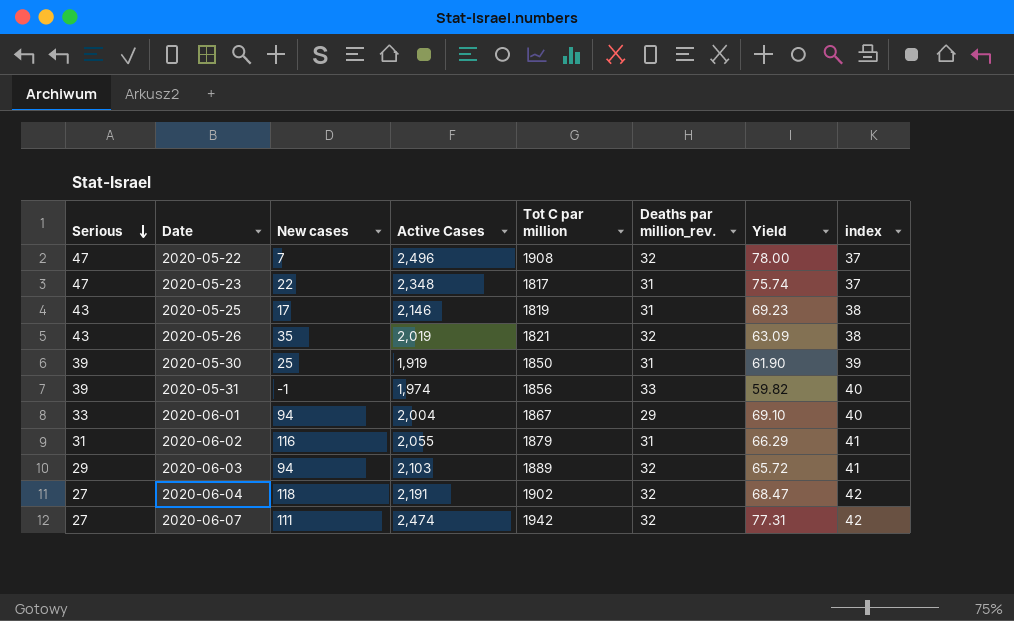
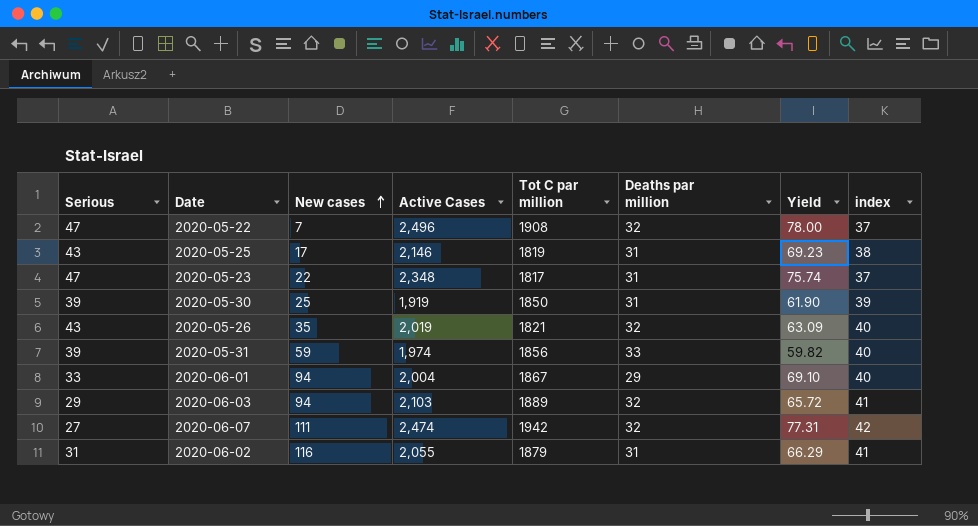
row order: Serious descending -> New cases ascending
column name: Deaths par million_rev. -> Deaths par million
row 2020-06-04: 27 | 118 | 2,191 | 1902 | 32 | 68.47 | 42 -> none
2020-05-26 | index: 38 -> 40
2020-05-31 | New cases: -1 -> 59

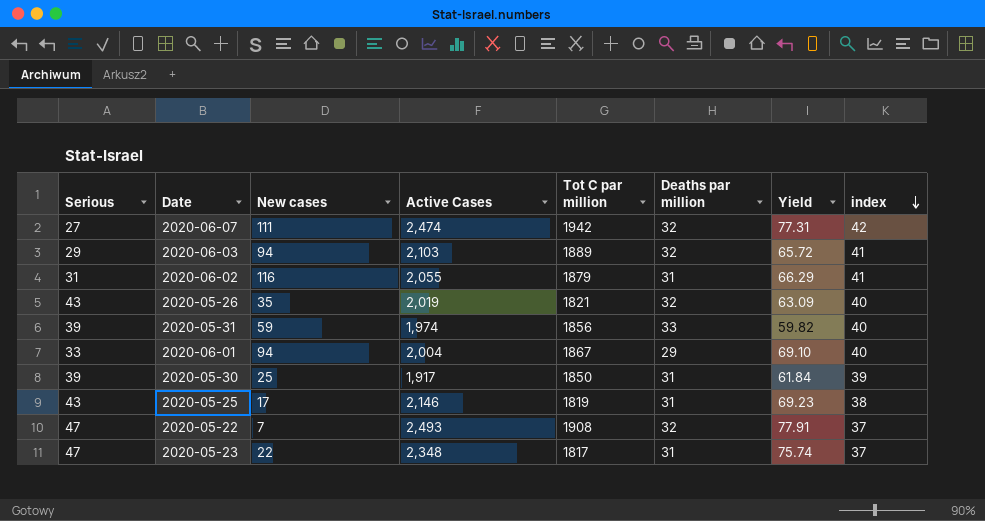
row order: New cases ascending -> index descending
2020-05-30 | Active Cases: 1,919 -> 1,917
2020-05-30 | Yield: 61.90 -> 61.84
2020-05-22 | Active Cases: 2,496 -> 2,493
2020-05-22 | Yield: 78.00 -> 77.91

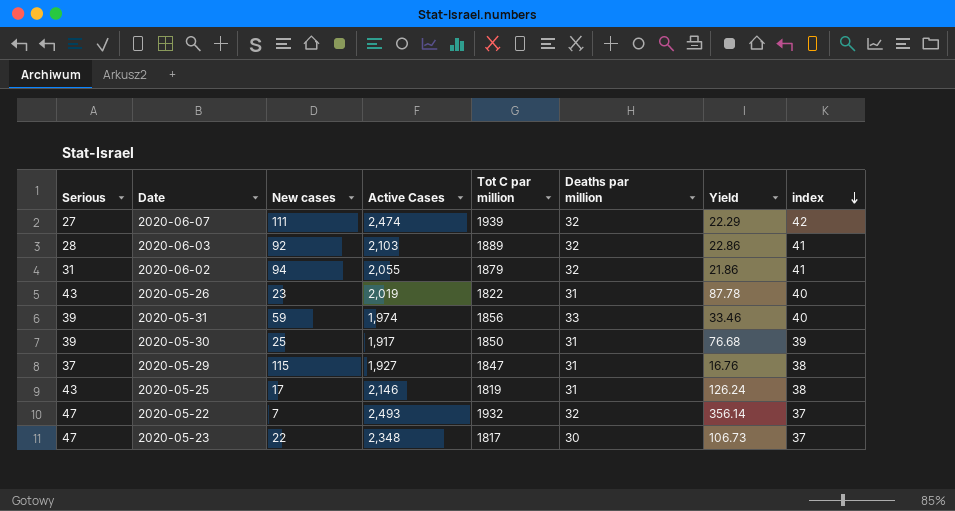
column Yield | formula: [Active Cases] / [Deaths par million] -> [Active Cases] / [New cases]
row 2020-06-01: 33 | 94 | 2,004 | 1867 | 29 | 69.10 | 40 -> none
2020-06-07 | Tot C par million: 1942 -> 1939
2020-06-03 | Serious: 29 -> 28
2020-06-03 | New cases: 94 -> 92
2020-06-02 | New cases: 116 -> 94
2020-06-02 | Deaths par million: 31 -> 32
2020-05-26 | New cases: 35 -> 23
2020-05-26 | Tot C par million: 1821 -> 1822
2020-05-26 | Deaths par million: 32 -> 31
row 2020-05-29: none -> 37 | 115 | 1,927 | 1847 | 31 | 16.76 | 38
2020-05-22 | Tot C par million: 1908 -> 1932
2020-05-23 | Deaths par million: 31 -> 30

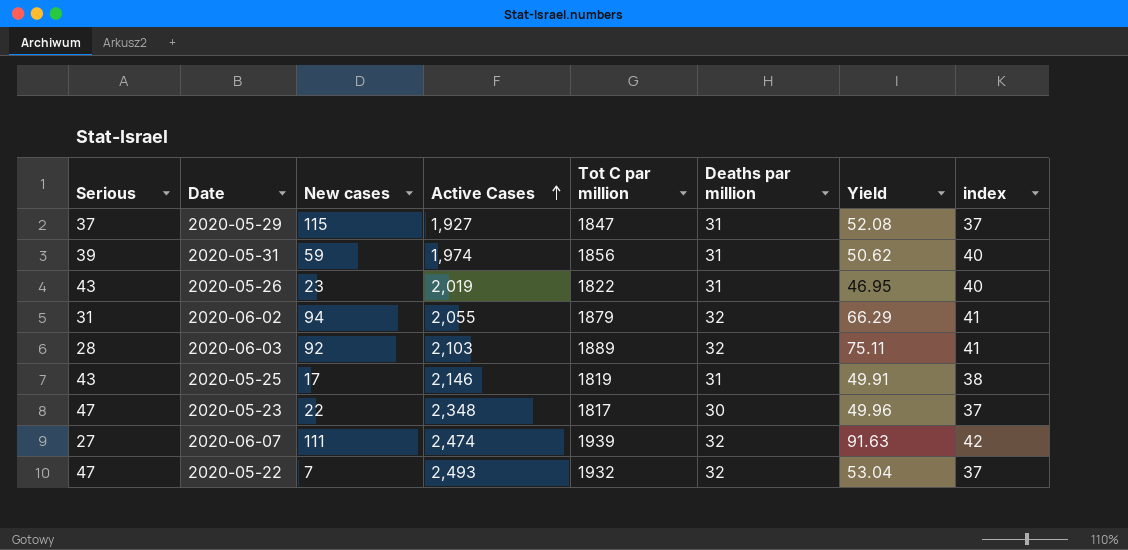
row order: index descending -> Active Cases ascending
column Yield | formula: [Active Cases] / [New cases] -> [Active Cases] / [Serious]
row 2020-05-30: 39 | 25 | 1,917 | 1850 | 31 | 76.68 | 39 -> none
2020-05-29 | index: 38 -> 37
2020-05-31 | Deaths par million: 33 -> 31

